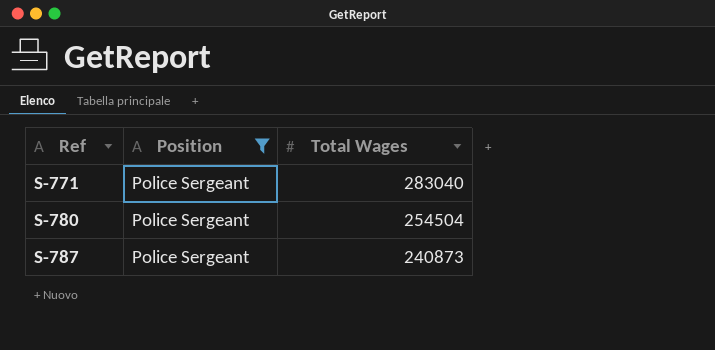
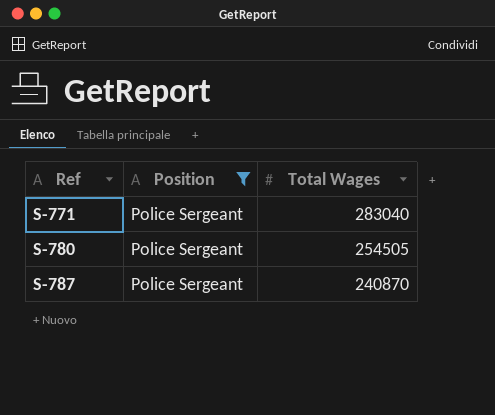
S-780 | Total Wages: 254504 -> 254505
S-787 | Total Wages: 240873 -> 240870

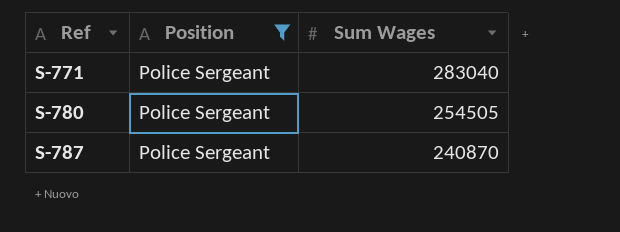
column name: Total Wages -> Sum Wages

